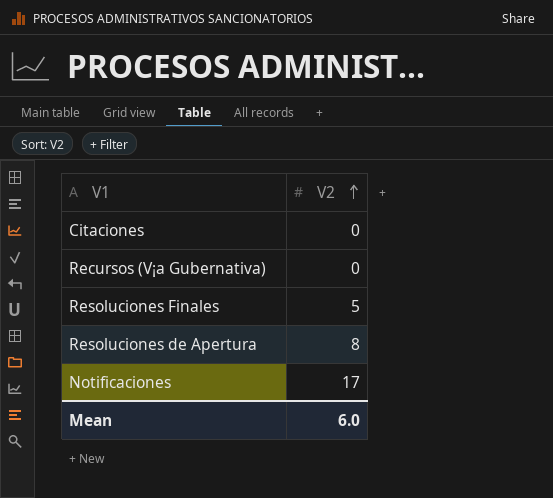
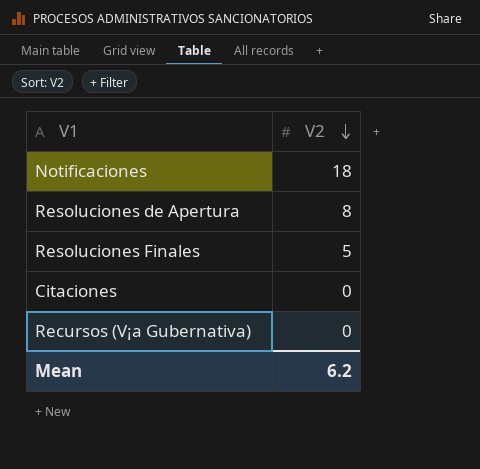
row order: V2 ascending -> V2 descending
Notificaciones | V2: 17 -> 18
Mean | V2: 6.0 -> 6.2

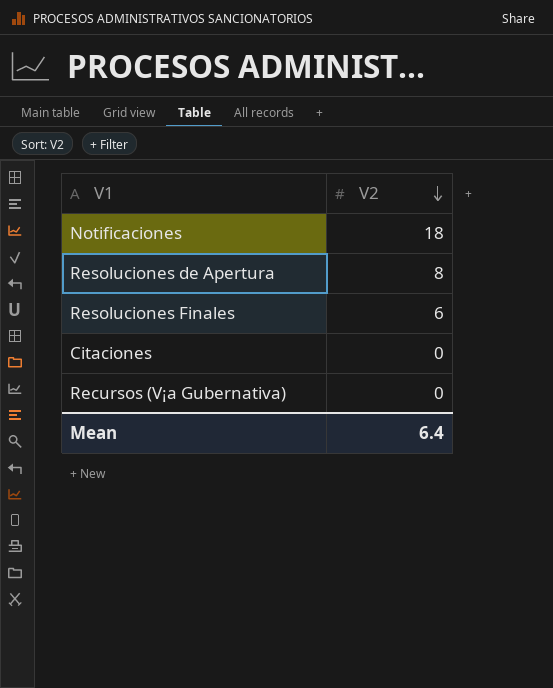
Resoluciones Finales | V2: 5 -> 6
Mean | V2: 6.2 -> 6.4

